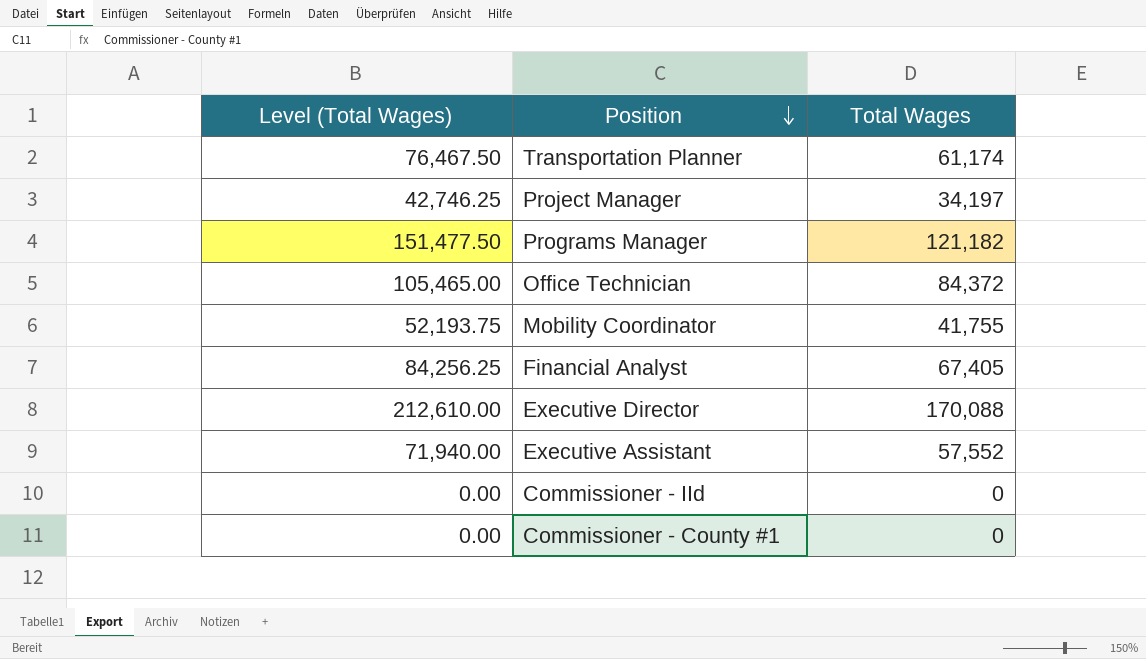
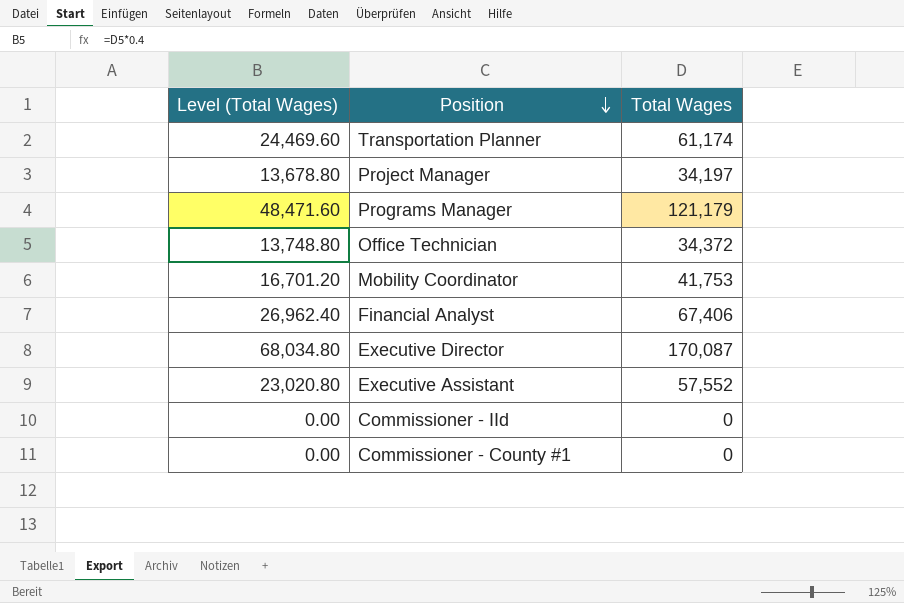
column Level (Total Wages) | formula: [Total Wages] * 1.25 -> [Total Wages] * 0.4
Programs Manager | Total Wages: 121,182 -> 121,179
Office Technician | Total Wages: 84,372 -> 34,372
Mobility Coordinator | Total Wages: 41,755 -> 41,753
Financial Analyst | Total Wages: 67,405 -> 67,406
Executive Director | Total Wages: 170,088 -> 170,087

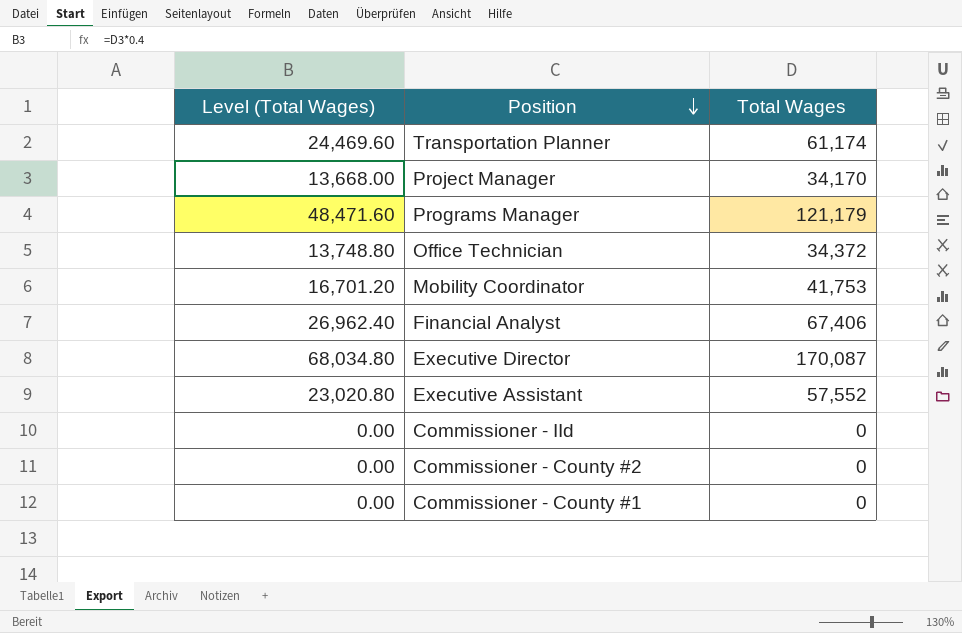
Project Manager | Level (Total Wages): 13,678.80 -> 13,668.00
Project Manager | Total Wages: 34,197 -> 34,170
row Commissioner - County #2: none -> 0.00 | 0

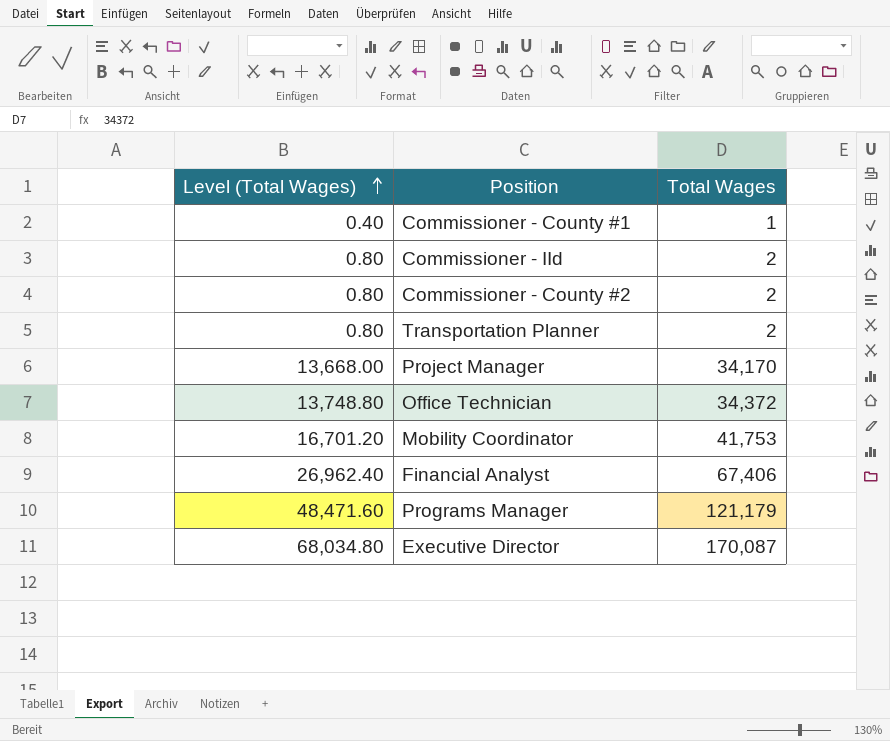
row order: Position descending -> Level (Total Wages) ascending
row Executive Assistant: 23,020.80 | 57,552 -> none
Commissioner - County #1 | Level (Total Wages): 0.00 -> 0.40
Commissioner - County #1 | Total Wages: 0 -> 1
Commissioner - IId | Level (Total Wages): 0.00 -> 0.80
Commissioner - IId | Total Wages: 0 -> 2
Commissioner - County #2 | Level (Total Wages): 0.00 -> 0.80
Commissioner - County #2 | Total Wages: 0 -> 2
Transportation Planner | Level (Total Wages): 24,469.60 -> 0.80
Transportation Planner | Total Wages: 61,174 -> 2

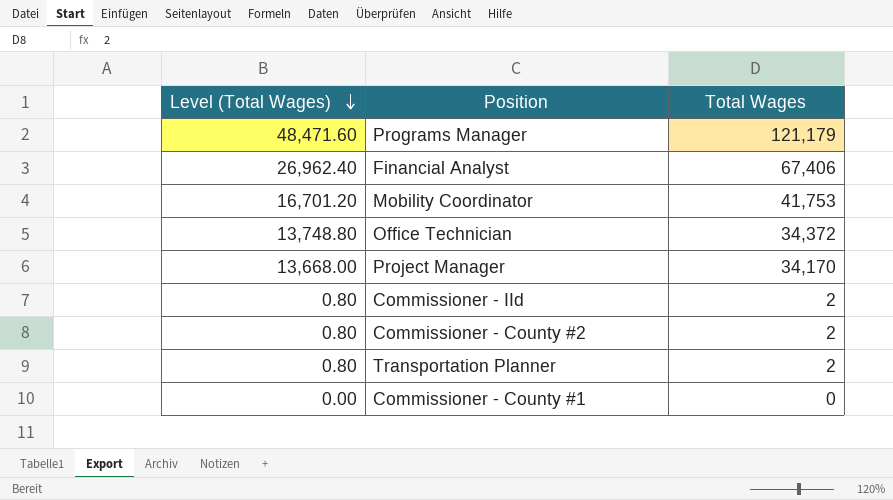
row order: Level (Total Wages) ascending -> Level (Total Wages) descending
row Executive Director: 68,034.80 | 170,087 -> none
Commissioner - County #1 | Level (Total Wages): 0.40 -> 0.00
Commissioner - County #1 | Total Wages: 1 -> 0

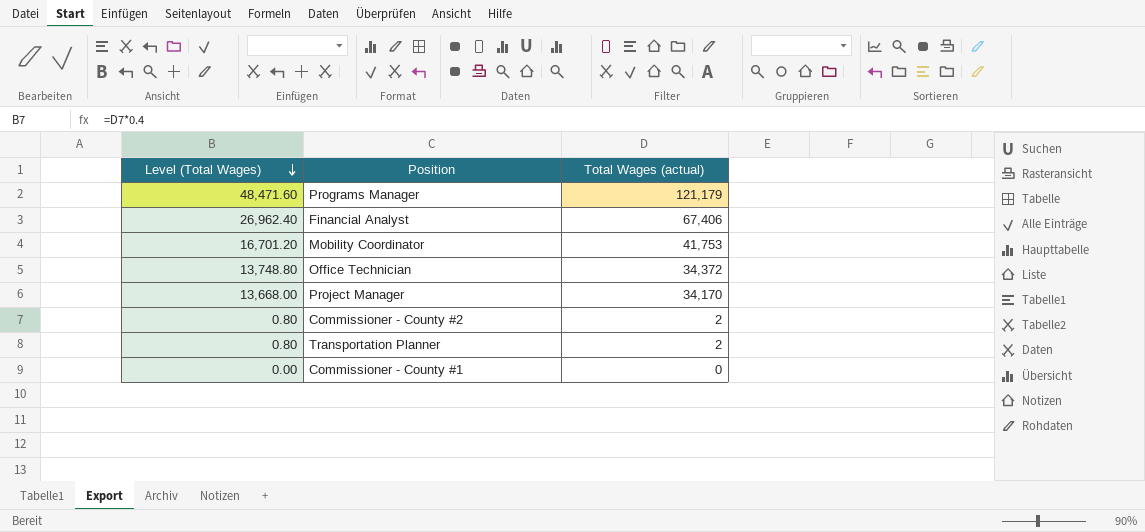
column name: Total Wages -> Total Wages (actual)
row Commissioner - IId: 0.80 | 2 -> none

